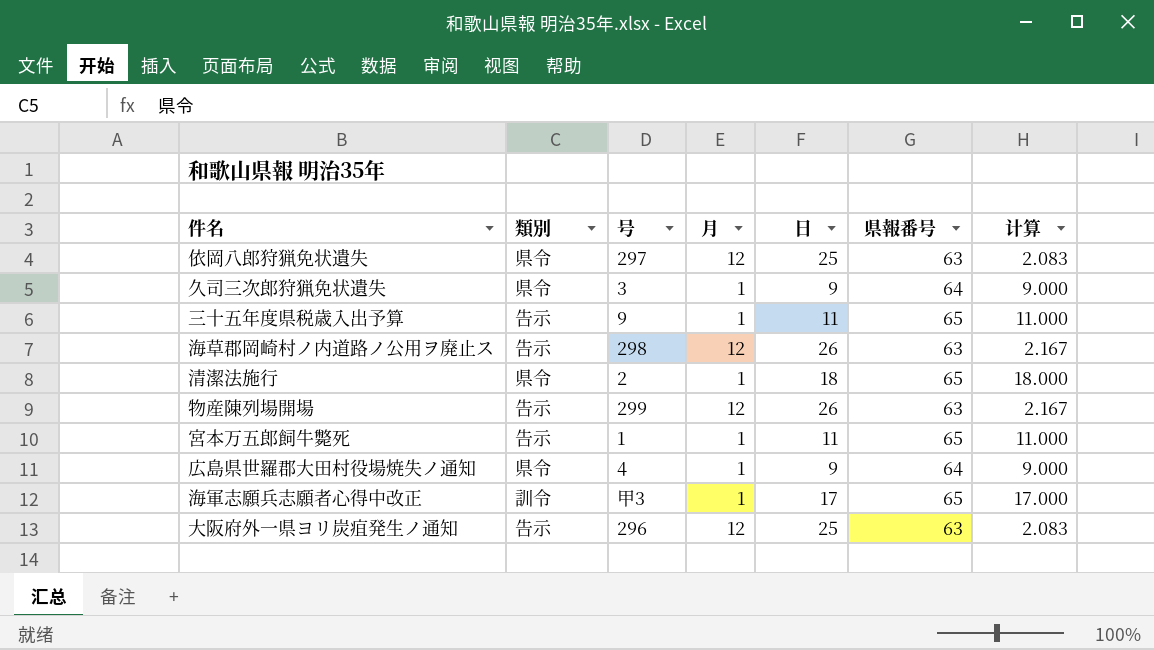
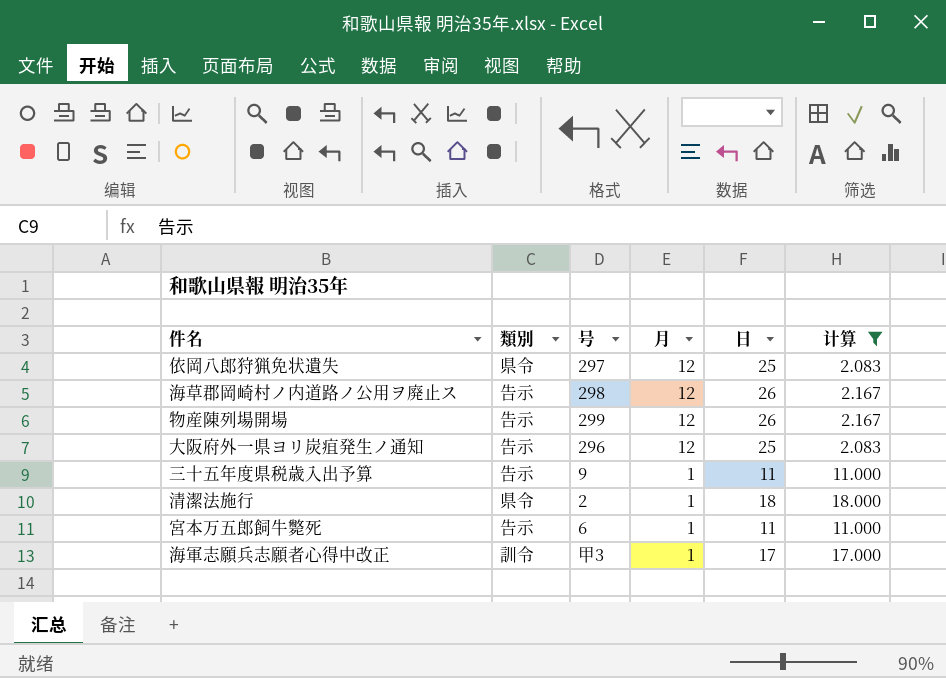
filter: none -> 计算 != 9.000
row order: none -> 月 descending
column 県報番号 | position: 6 -> none
宮本万五郎飼牛斃死 | 号: 1 -> 6

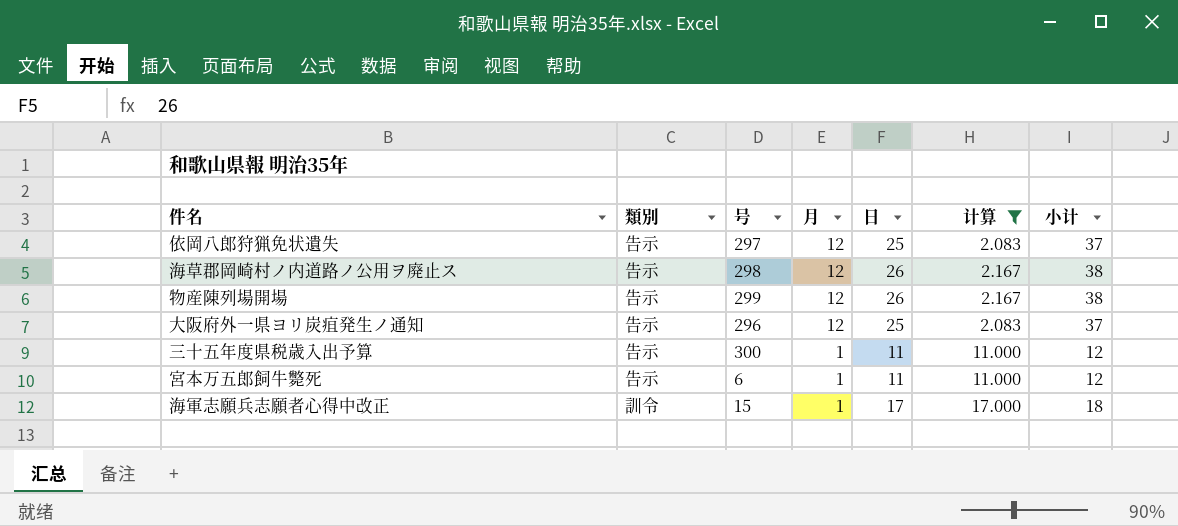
column 小计 | formula: none -> [月] + [日]
row 清潔法施行: 県令 | 2 | 1 | 18 | 18.000 -> none
依岡八郎狩猟免状遺失 | 類別: 県令 -> 告示
三十五年度県税歳入出予算 | 号: 9 -> 300
海軍志願兵志願者心得中改正 | 号: 甲3 -> 15

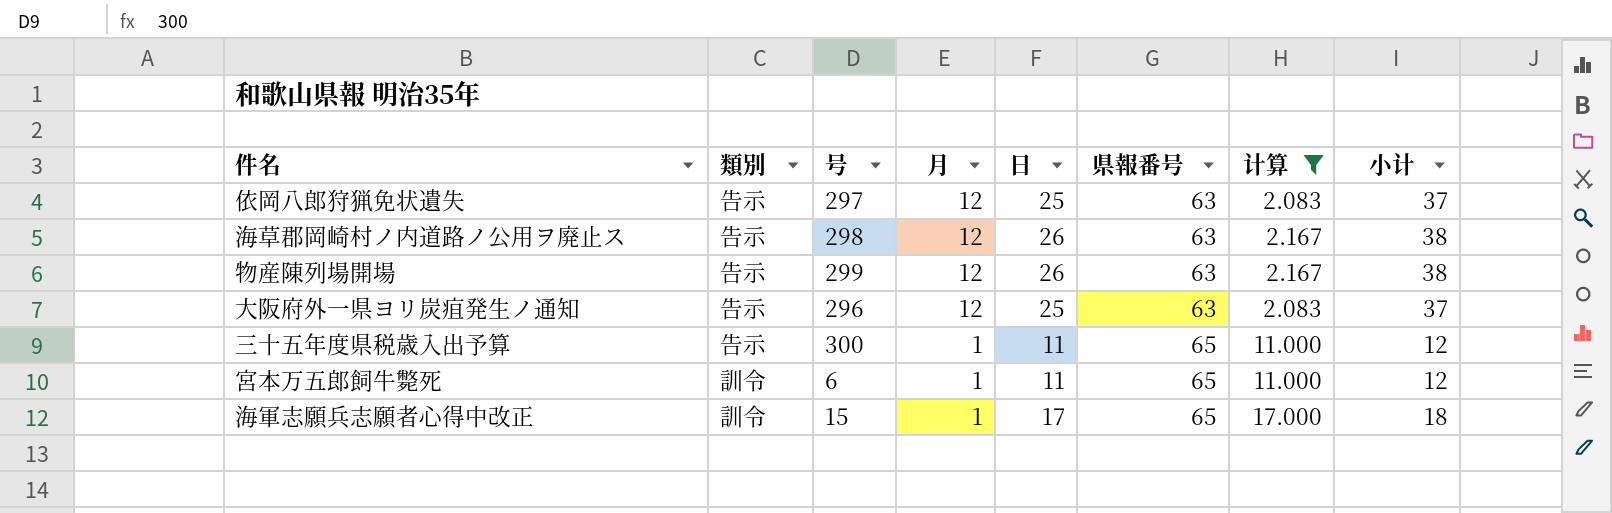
column 県報番号 | position: none -> 6
宮本万五郎飼牛斃死 | 類別: 告示 -> 訓令

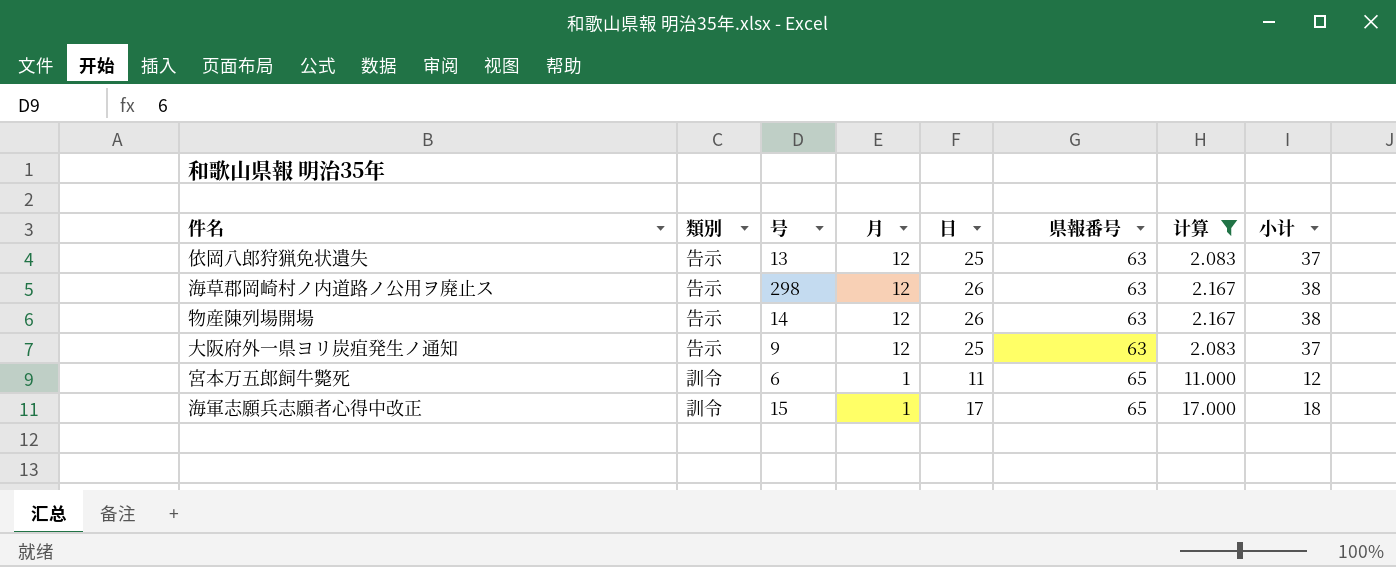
row 三十五年度県税歳入出予算: 告示 | 300 | 1 | 11 | 65 | 11.000 | 12 -> none
依岡八郎狩猟免状遺失 | 号: 297 -> 13
物産陳列場開場 | 号: 299 -> 14
大阪府外一県ヨリ炭疽発生ノ通知 | 号: 296 -> 9

